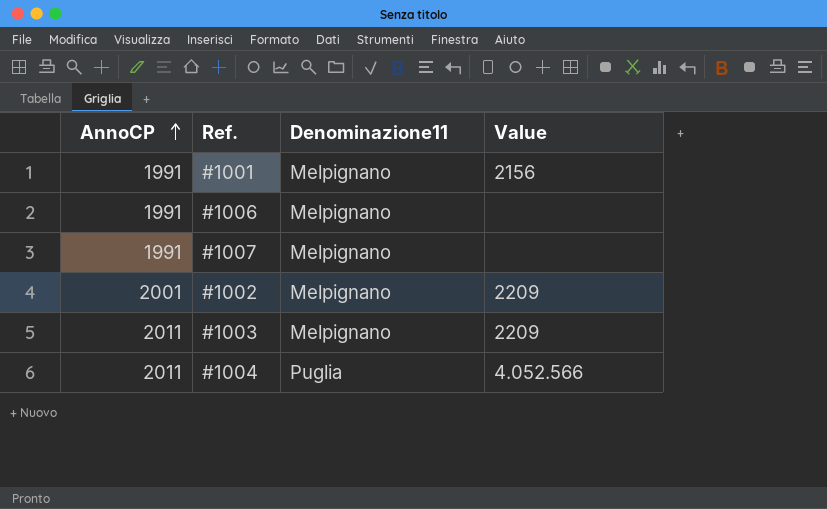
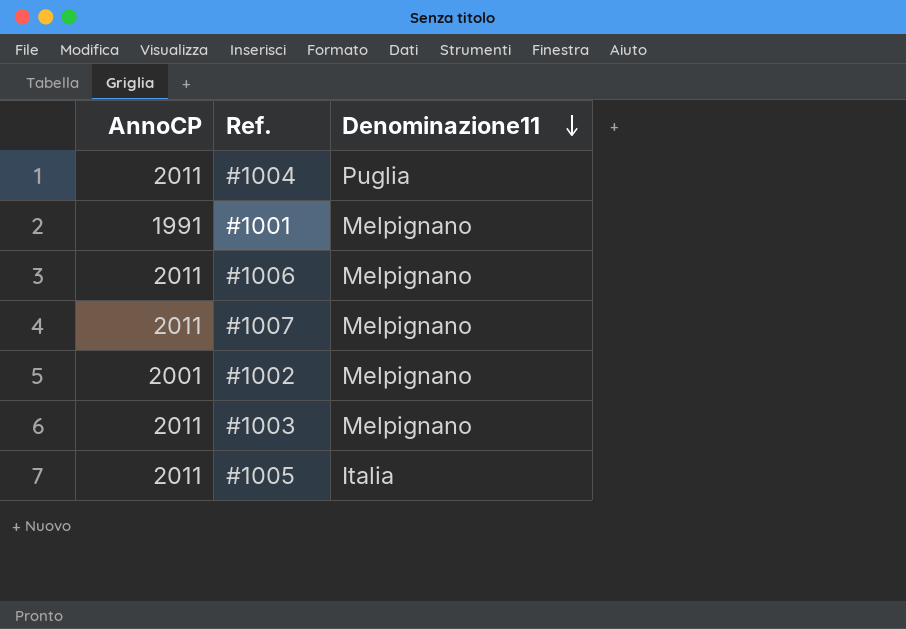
row order: AnnoCP ascending -> Denominazione11 descending
column Value | position: 4 -> none
#1006 | AnnoCP: 1991 -> 2011
#1007 | AnnoCP: 1991 -> 2011
row #1005: none -> 2011 | Italia

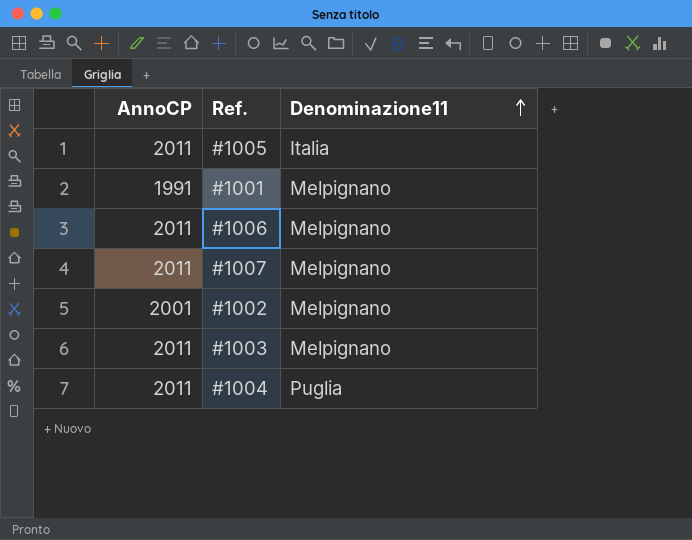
row order: Denominazione11 descending -> Denominazione11 ascending

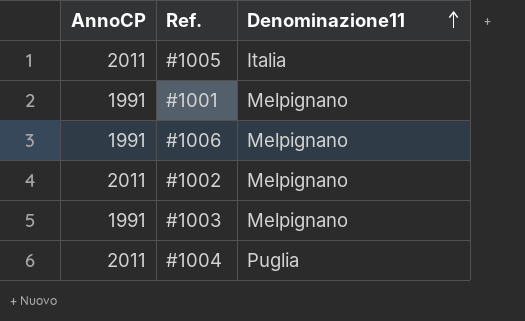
row #1007: 2011 | Melpignano -> none
#1006 | AnnoCP: 2011 -> 1991
#1002 | AnnoCP: 2001 -> 2011
#1003 | AnnoCP: 2011 -> 1991

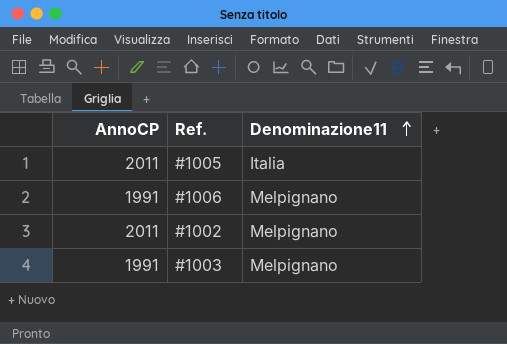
row #1001: 1991 | Melpignano -> none
row #1004: 2011 | Puglia -> none

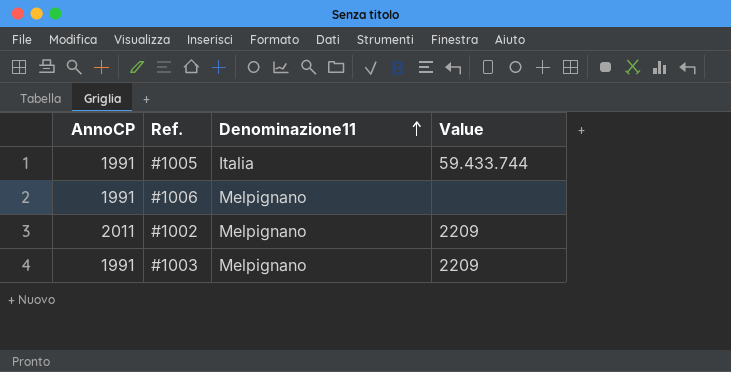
column Value | position: none -> 4
#1005 | AnnoCP: 2011 -> 1991

